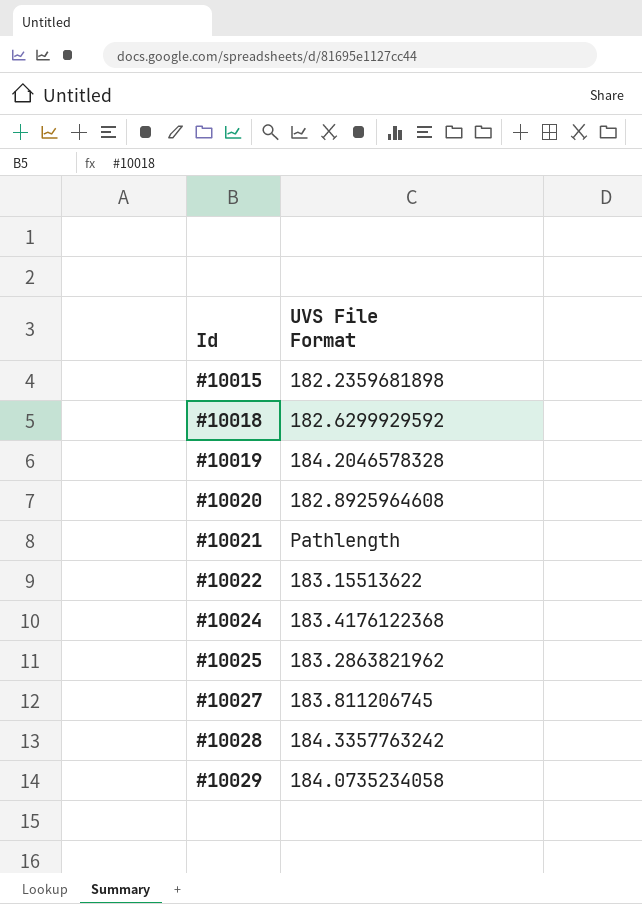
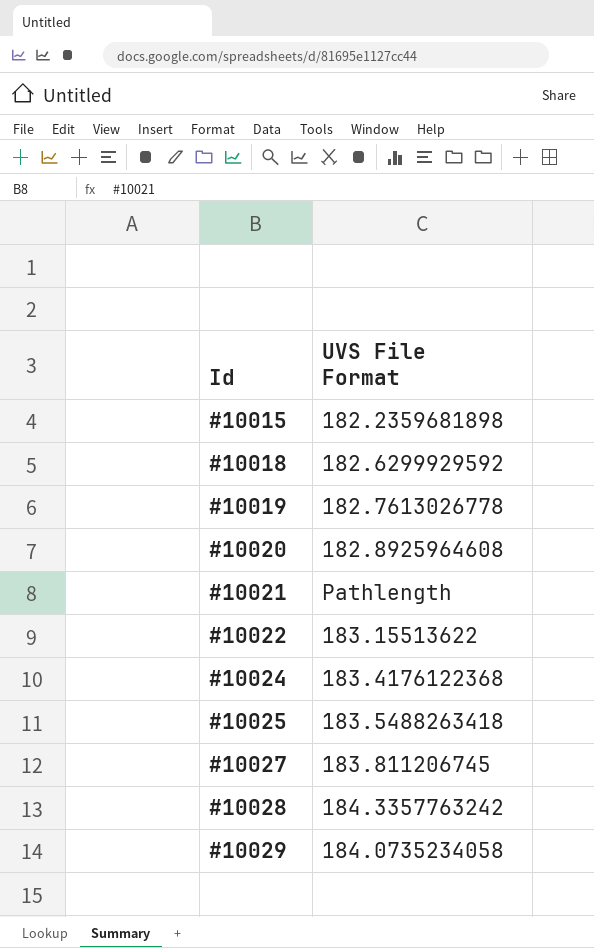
#10019 | UVS File Format: 184.2046578328 -> 182.7613026778
#10025 | UVS File Format: 183.2863821962 -> 183.5488263418

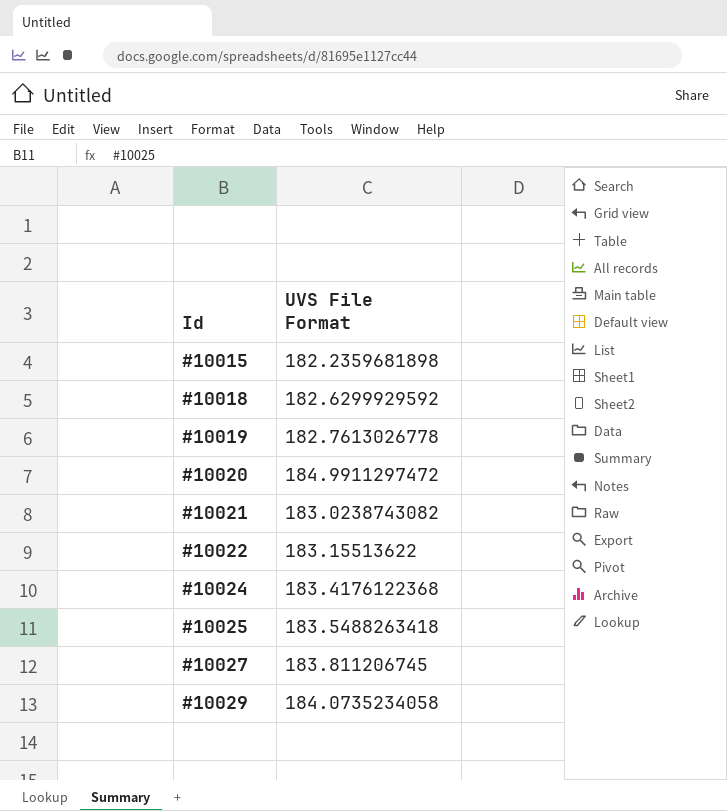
row #10028: 184.3357763242 -> none
#10020 | UVS File Format: 182.8925964608 -> 184.9911297472
#10021 | UVS File Format: Pathlength -> 183.0238743082

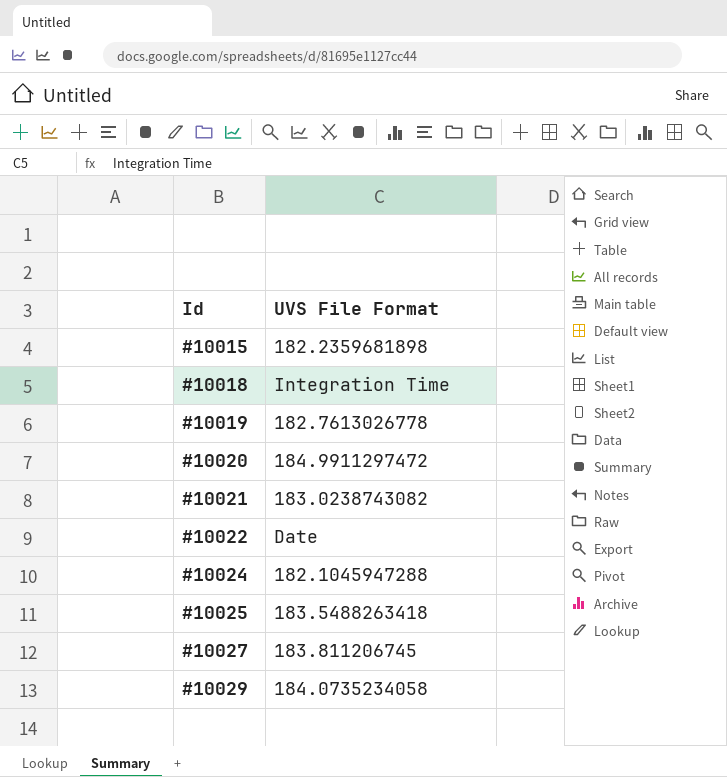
#10018 | UVS File Format: 182.6299929592 -> Integration Time
#10022 | UVS File Format: 183.15513622 -> Date
#10024 | UVS File Format: 183.4176122368 -> 182.1045947288

